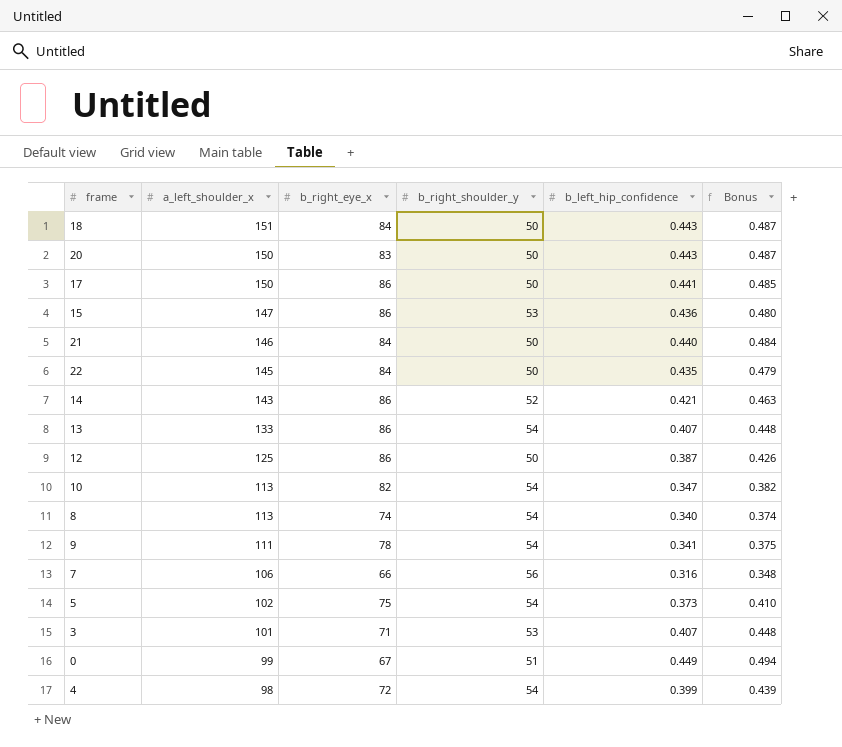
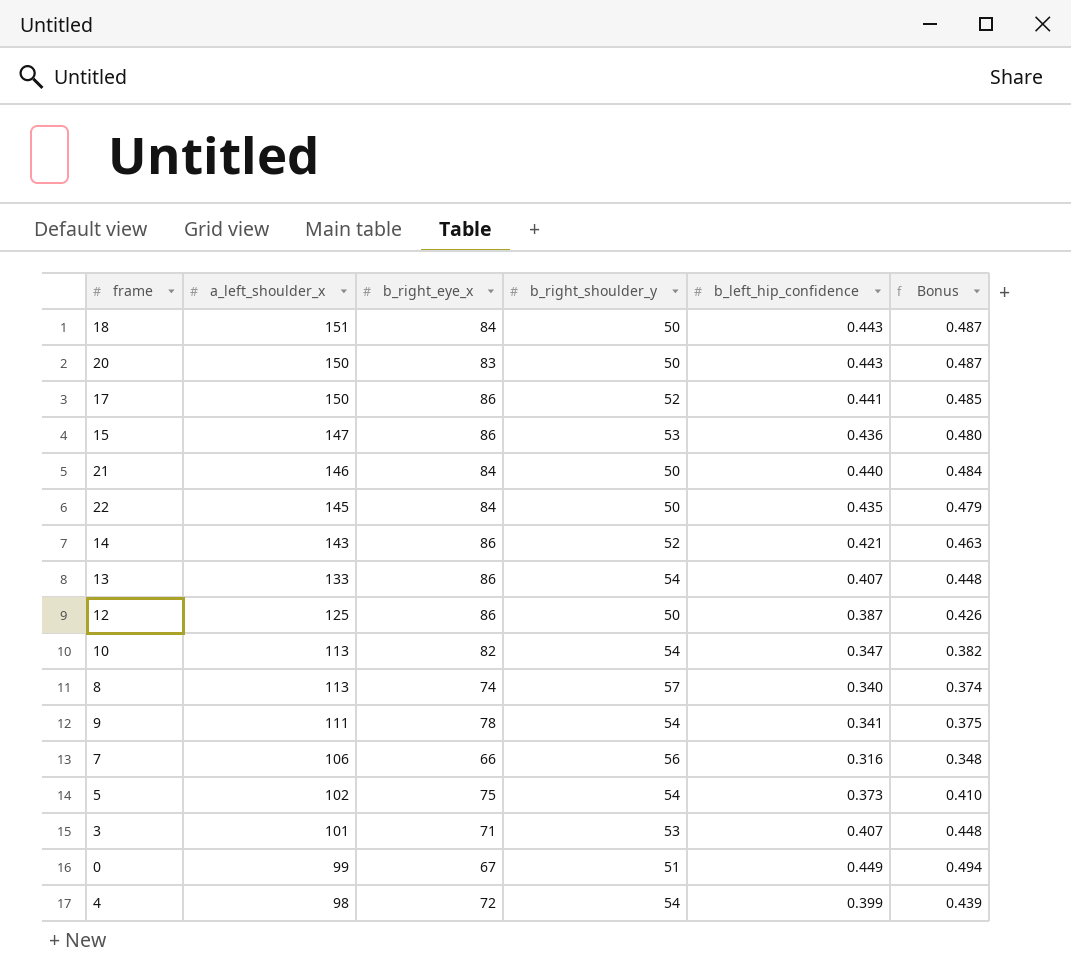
17 | b_right_shoulder_y: 50 -> 52
8 | b_right_shoulder_y: 54 -> 57

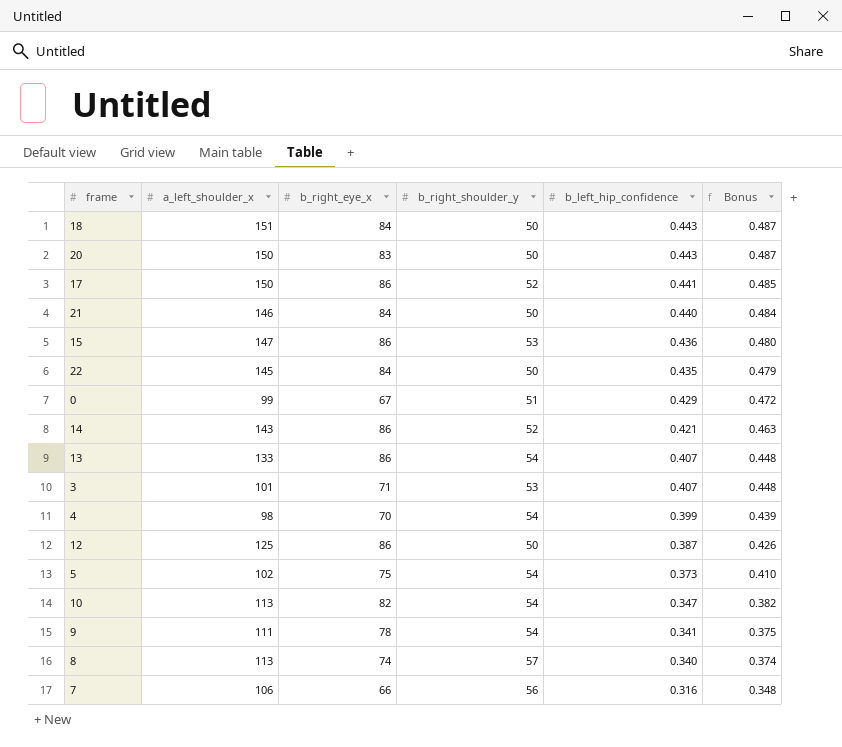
row order: a_left_shoulder_x descending -> b_left_hip_confidence descending
0 | b_left_hip_confidence: 0.449 -> 0.429
0 | Bonus: 0.494 -> 0.472
4 | b_right_eye_x: 72 -> 70

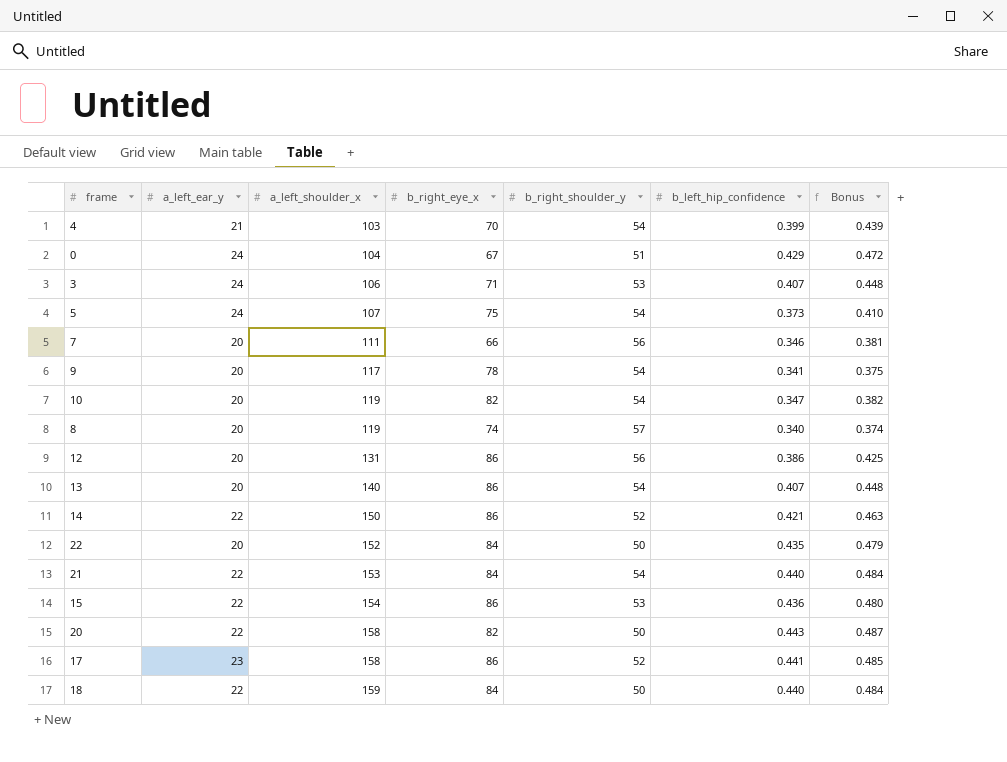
row order: b_left_hip_confidence descending -> a_left_shoulder_x ascending
column a_left_ear_y | position: none -> 2
4 | a_left_shoulder_x: 98 -> 103
0 | a_left_shoulder_x: 99 -> 104
3 | a_left_shoulder_x: 101 -> 106
5 | a_left_shoulder_x: 102 -> 107
7 | a_left_shoulder_x: 106 -> 111
7 | b_left_hip_confidence: 0.316 -> 0.346
7 | Bonus: 0.348 -> 0.381
9 | a_left_shoulder_x: 111 -> 117
10 | a_left_shoulder_x: 113 -> 119
8 | a_left_shoulder_x: 113 -> 119
12 | a_left_shoulder_x: 125 -> 131
12 | b_right_shoulder_y: 50 -> 56
12 | b_left_hip_confidence: 0.387 -> 0.386
12 | Bonus: 0.426 -> 0.425
13 | a_left_shoulder_x: 133 -> 140
14 | a_left_shoulder_x: 143 -> 150
22 | a_left_shoulder_x: 145 -> 152
21 | a_left_shoulder_x: 146 -> 153
21 | b_right_shoulder_y: 50 -> 54
15 | a_left_shoulder_x: 147 -> 154
20 | a_left_shoulder_x: 150 -> 158
20 | b_right_eye_x: 83 -> 82
17 | a_left_shoulder_x: 150 -> 158
18 | a_left_shoulder_x: 151 -> 159
18 | b_left_hip_confidence: 0.443 -> 0.440
18 | Bonus: 0.487 -> 0.484

